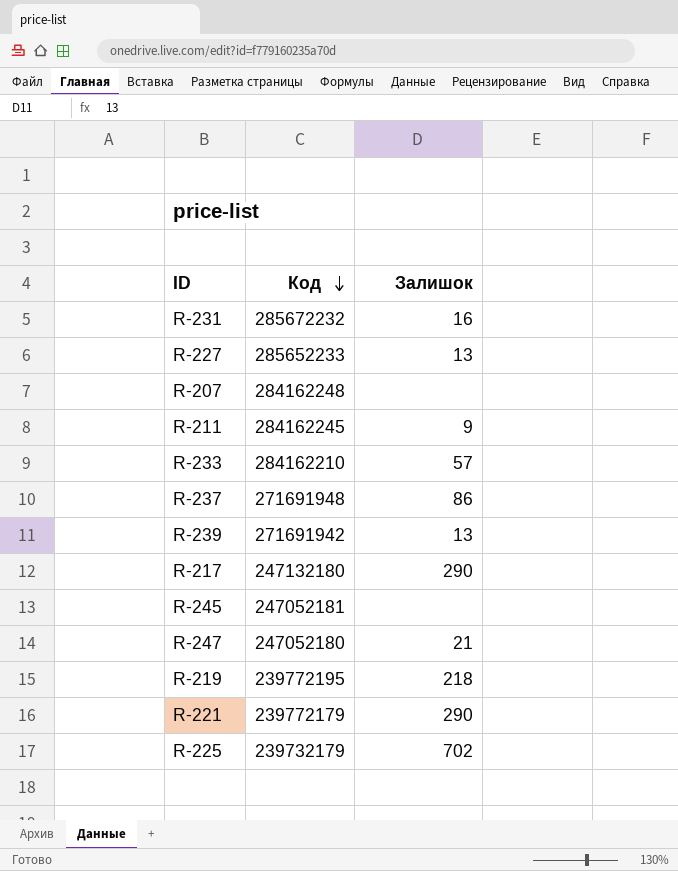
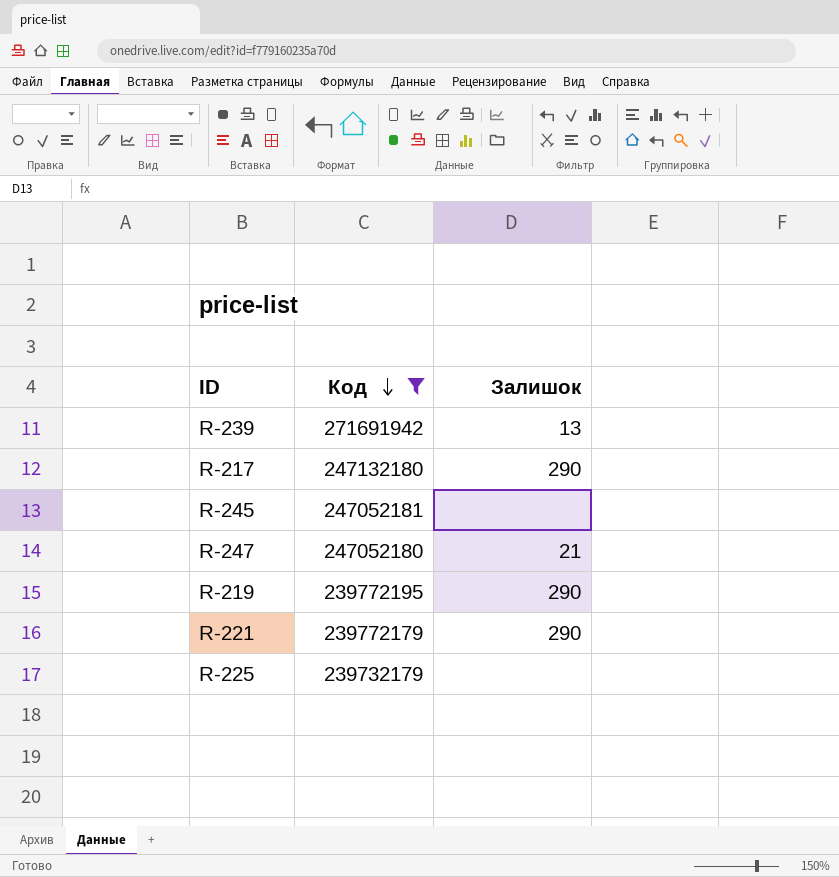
filter: none -> Код <= 271691942
R-219 | Залишок: 218 -> 290
R-225 | Залишок: 702 -> none

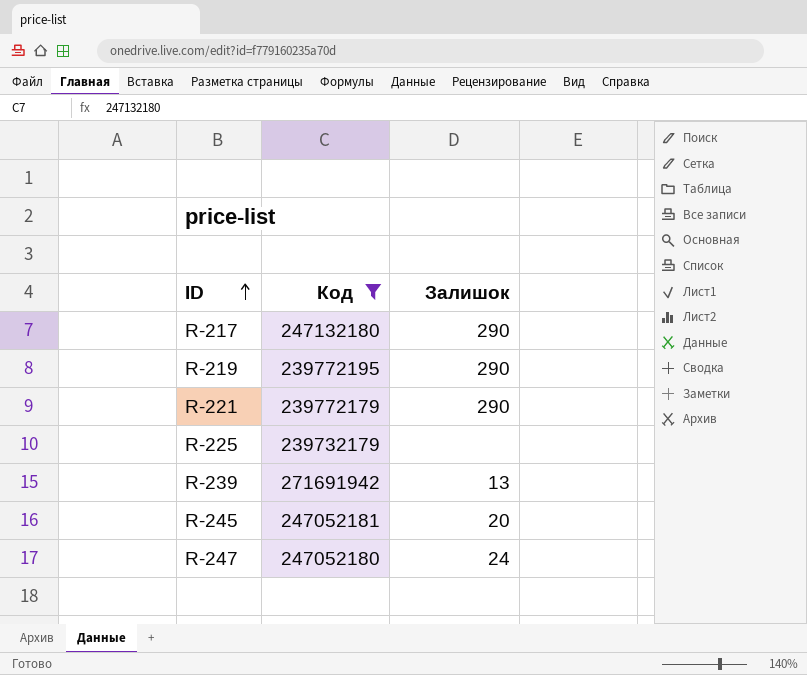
row order: Код descending -> ID ascending
R-245 | Залишок: none -> 20
R-247 | Залишок: 21 -> 24

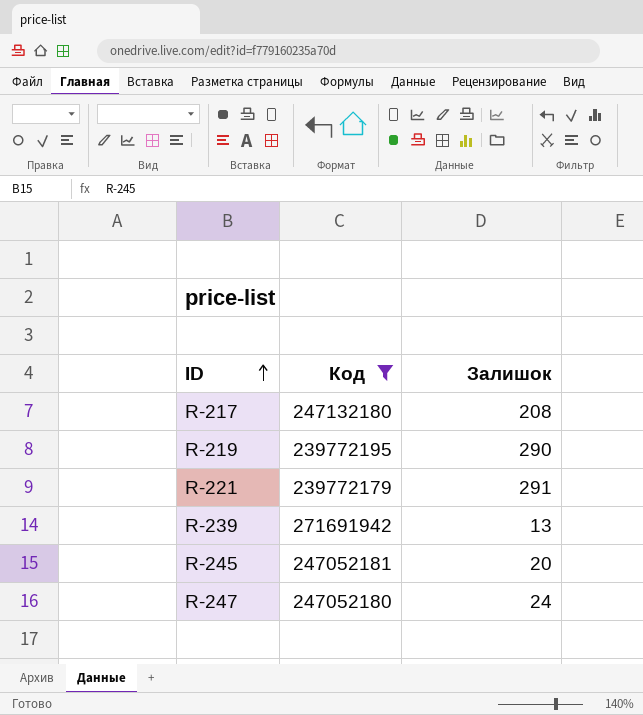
row R-225: 239732179 | none -> none
R-217 | Залишок: 290 -> 208
R-221 | Залишок: 290 -> 291

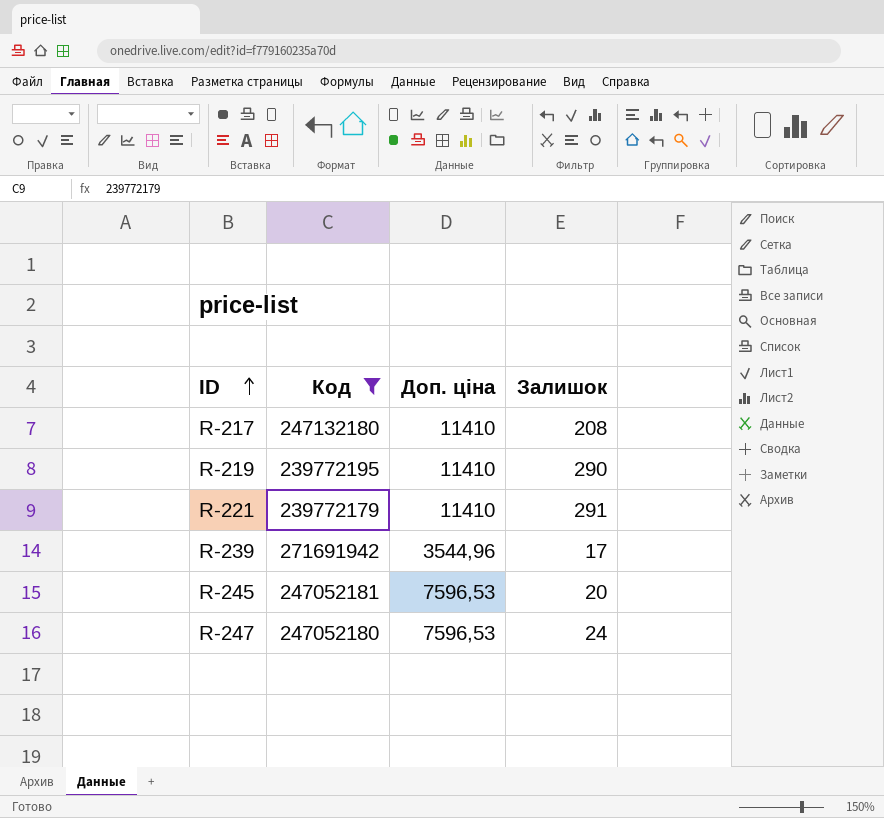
column Доп. ціна | position: none -> 3
R-239 | Залишок: 13 -> 17

